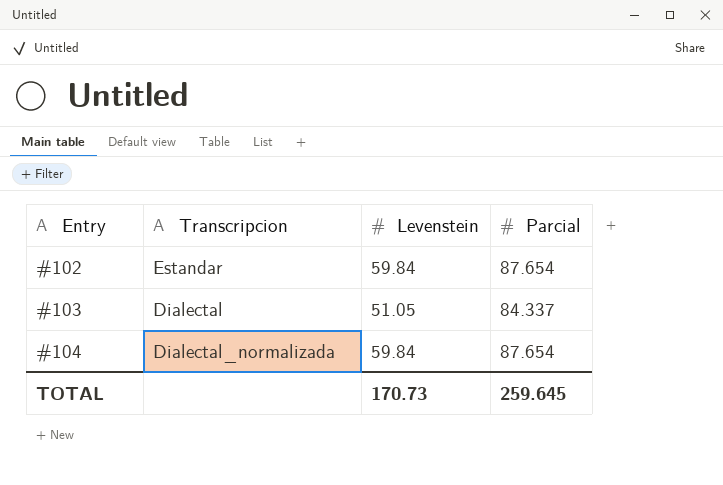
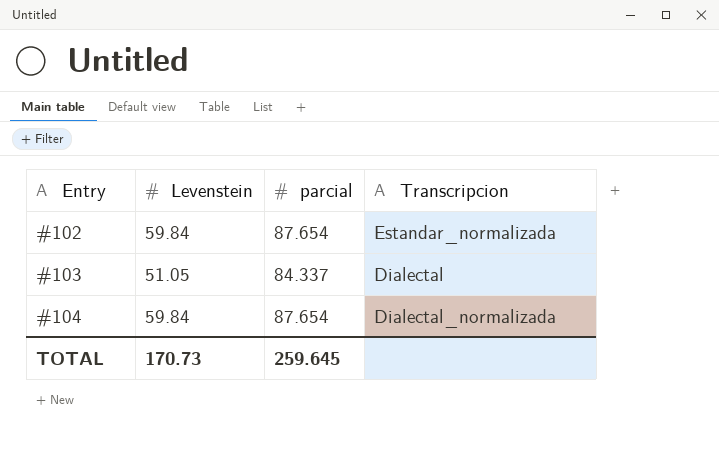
column name: Parcial -> parcial
column Transcripcion | position: 2 -> 4
#102 | Transcripcion: Estandar -> Estandar_normalizada

